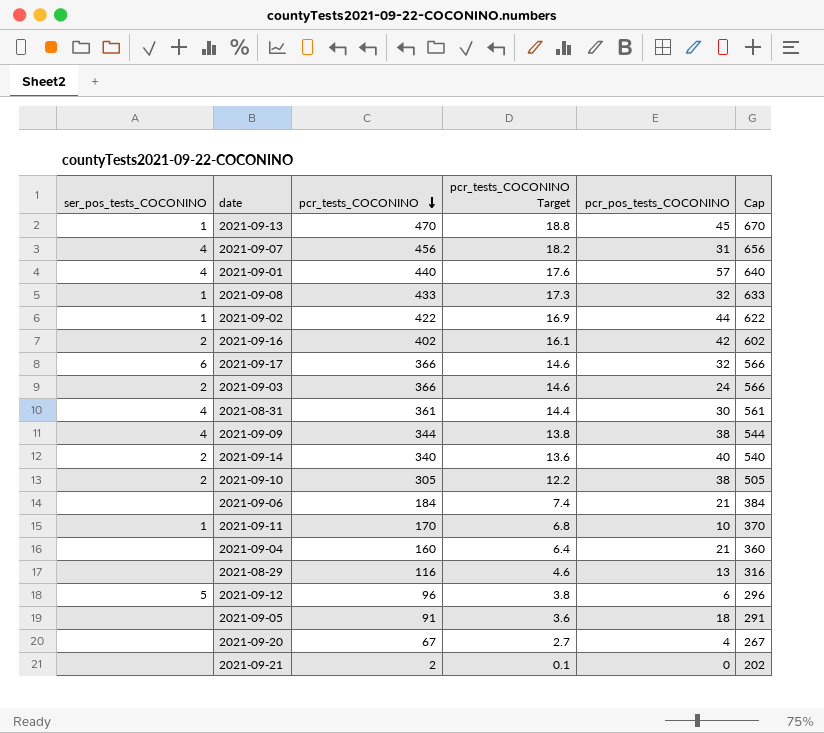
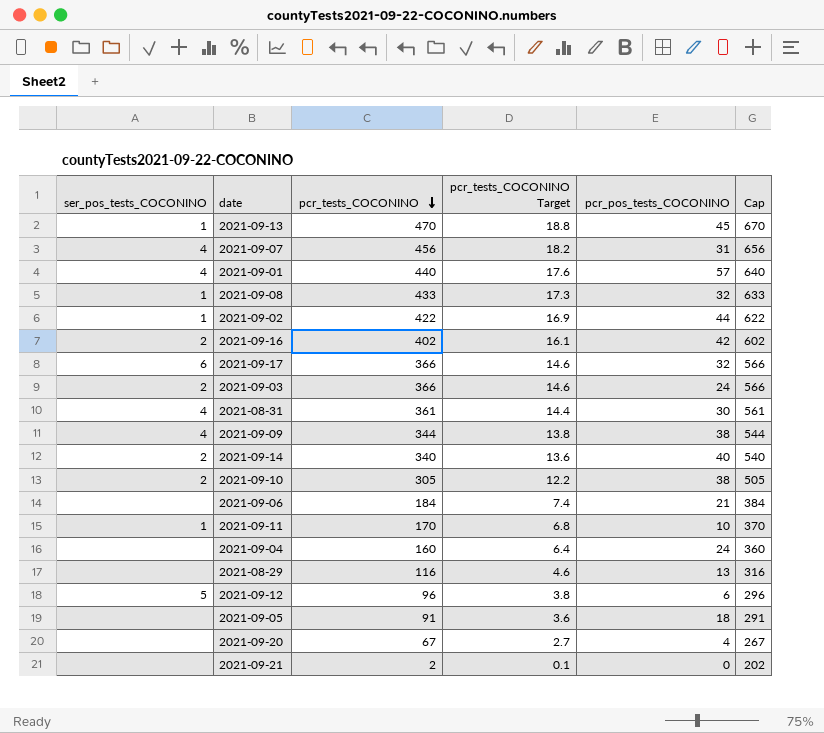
2021-09-04 | pcr_pos_tests_COCONINO: 21 -> 24

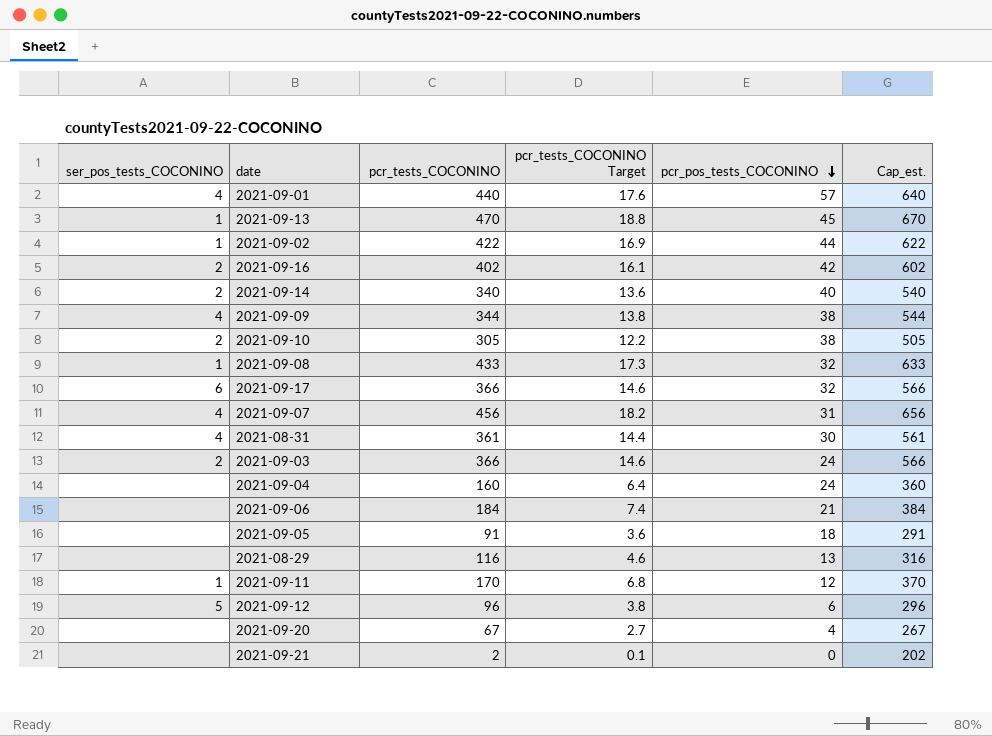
row order: pcr_tests_COCONINO descending -> pcr_pos_tests_COCONINO descending
column name: Cap -> Cap_est.
2021-09-11 | pcr_pos_tests_COCONINO: 10 -> 12

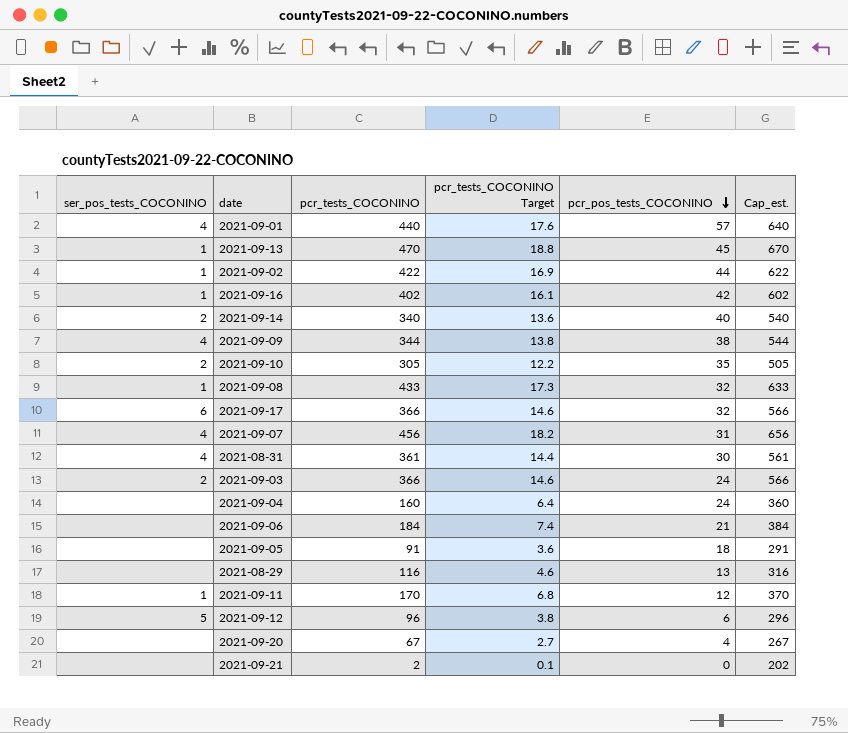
2021-09-16 | ser_pos_tests_COCONINO: 2 -> 1
2021-09-10 | pcr_pos_tests_COCONINO: 38 -> 35

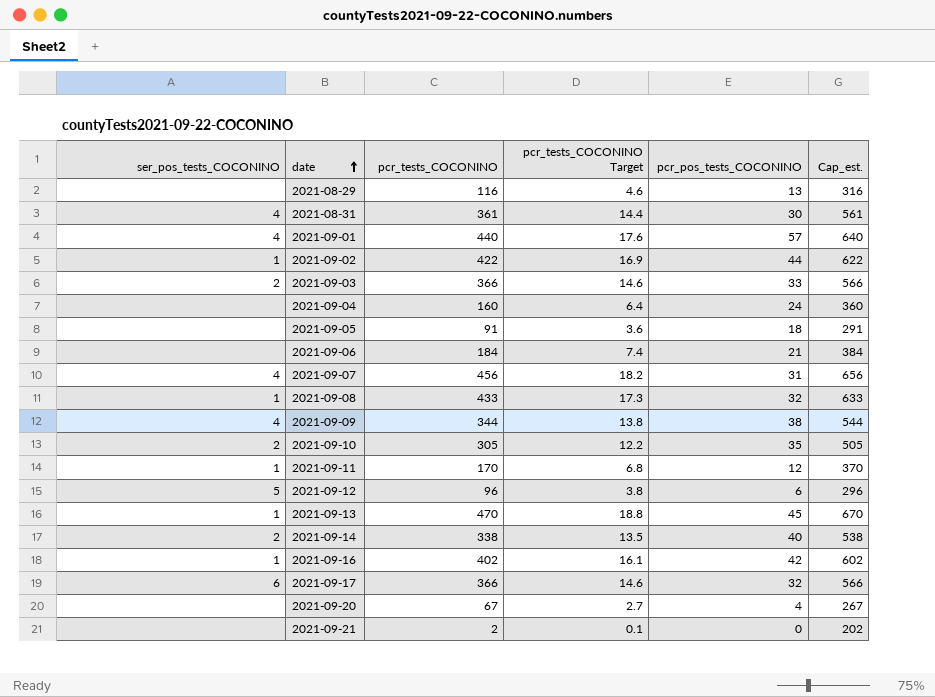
row order: pcr_pos_tests_COCONINO descending -> date ascending
2021-09-03 | pcr_pos_tests_COCONINO: 24 -> 33
2021-09-14 | pcr_tests_COCONINO: 340 -> 338
2021-09-14 | pcr_tests_COCONINO Target: 13.6 -> 13.5
2021-09-14 | Cap_est.: 540 -> 538

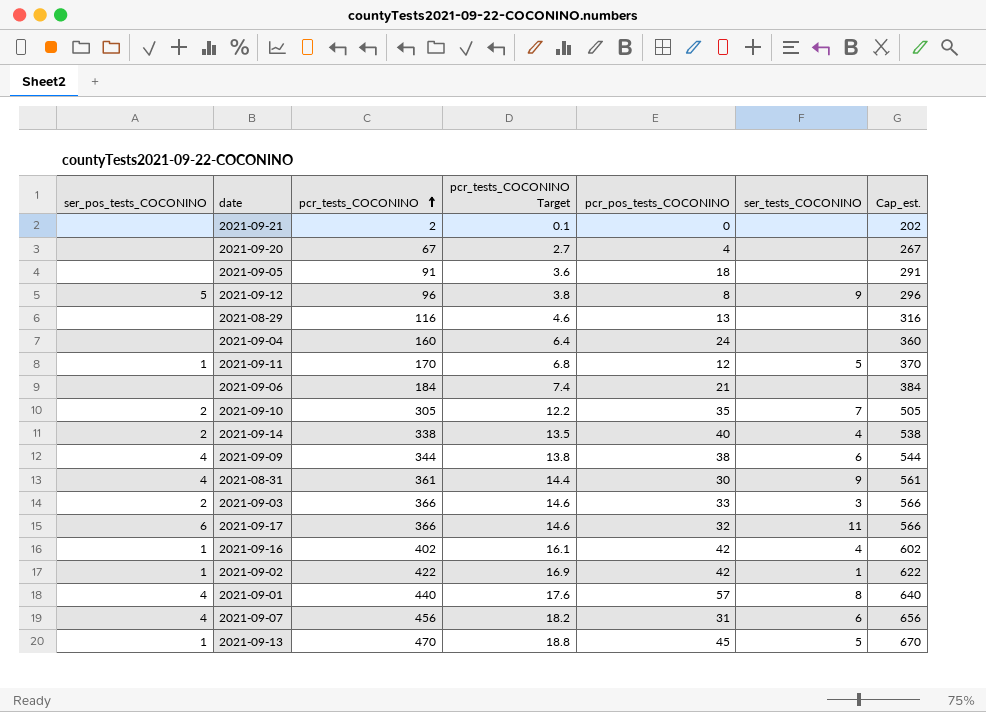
row order: date ascending -> pcr_tests_COCONINO ascending
column ser_tests_COCONINO | position: none -> 6
row 2021-09-08: 1 | 433 | 17.3 | 32 | 633 -> none
2021-09-12 | pcr_pos_tests_COCONINO: 6 -> 8
2021-09-02 | pcr_pos_tests_COCONINO: 44 -> 42

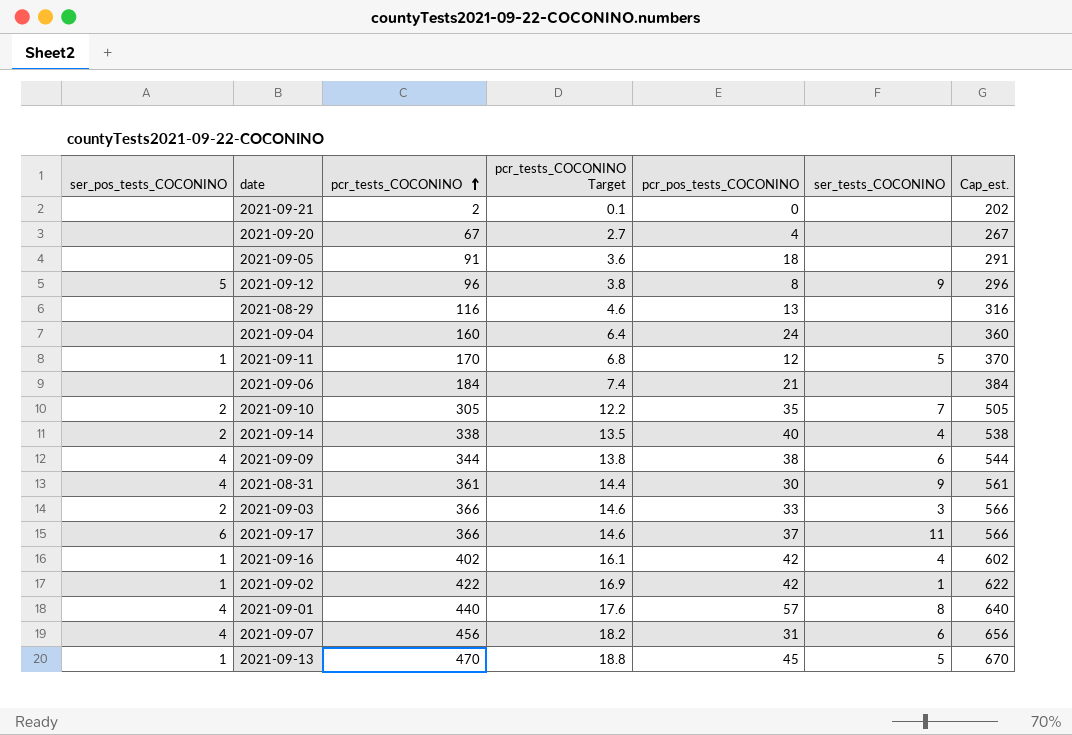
2021-09-17 | pcr_pos_tests_COCONINO: 32 -> 37

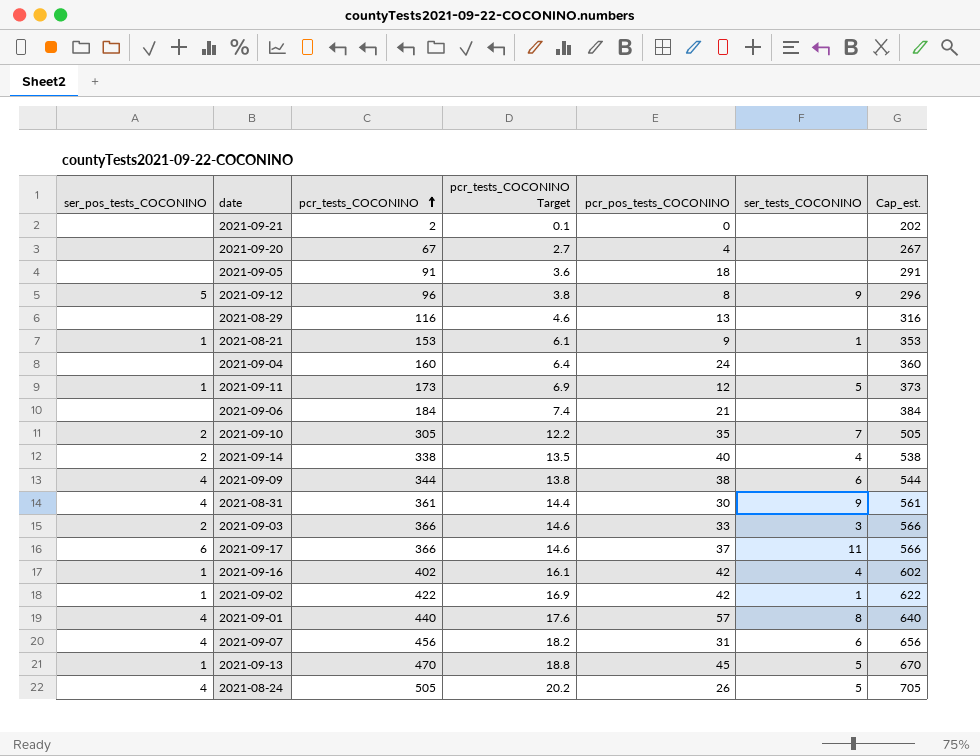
row 2021-08-21: none -> 1 | 153 | 6.1 | 9 | 1 | 353
2021-09-11 | pcr_tests_COCONINO: 170 -> 173
2021-09-11 | pcr_tests_COCONINO Target: 6.8 -> 6.9
2021-09-11 | Cap_est.: 370 -> 373
row 2021-08-24: none -> 4 | 505 | 20.2 | 26 | 5 | 705

